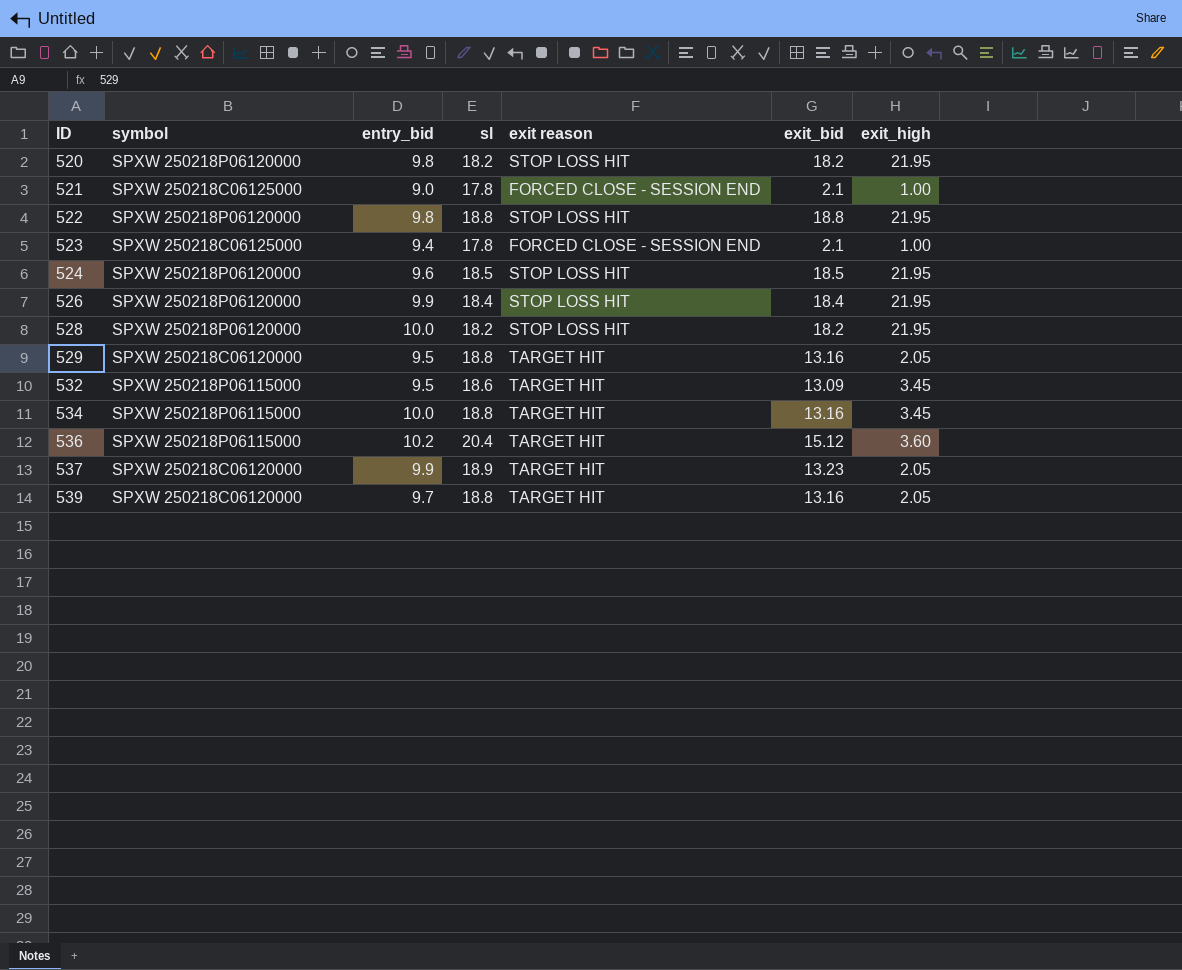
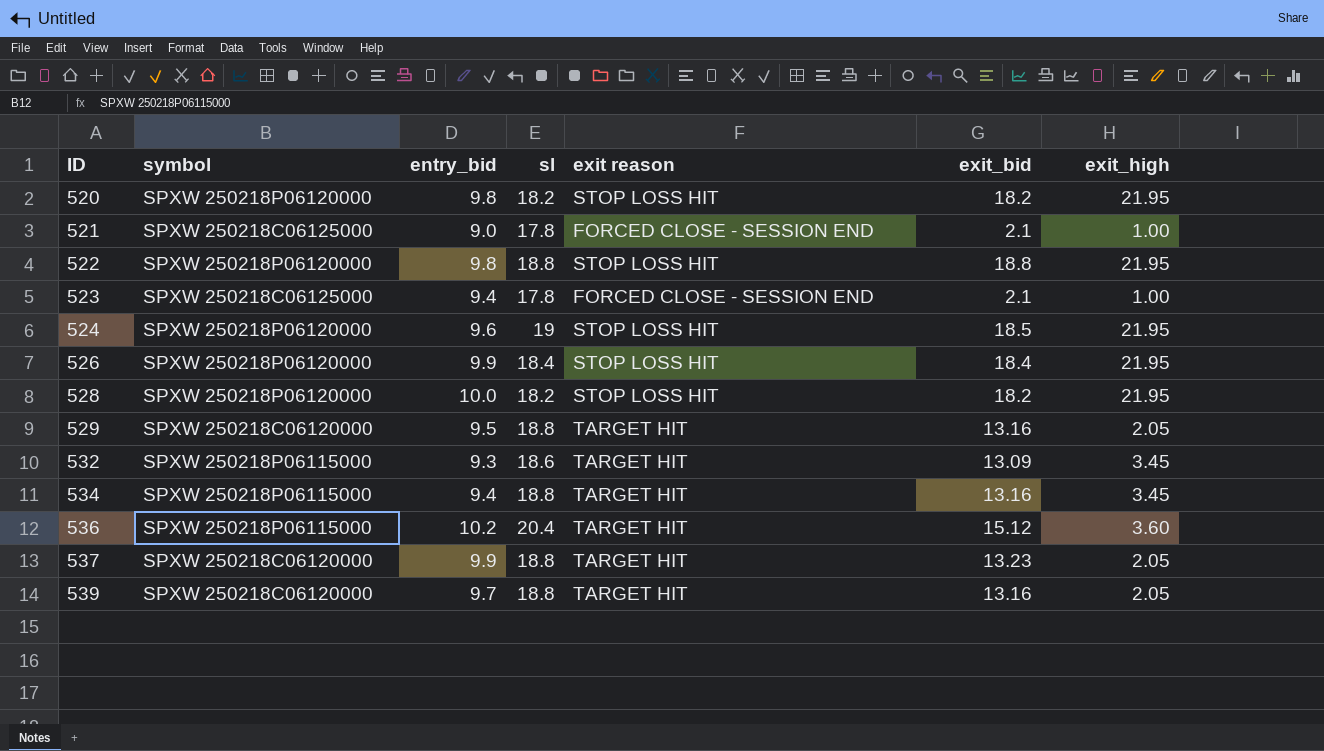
524 | sl: 18.5 -> 19
532 | entry_bid: 9.5 -> 9.3
534 | entry_bid: 10.0 -> 9.4
537 | sl: 18.9 -> 18.8

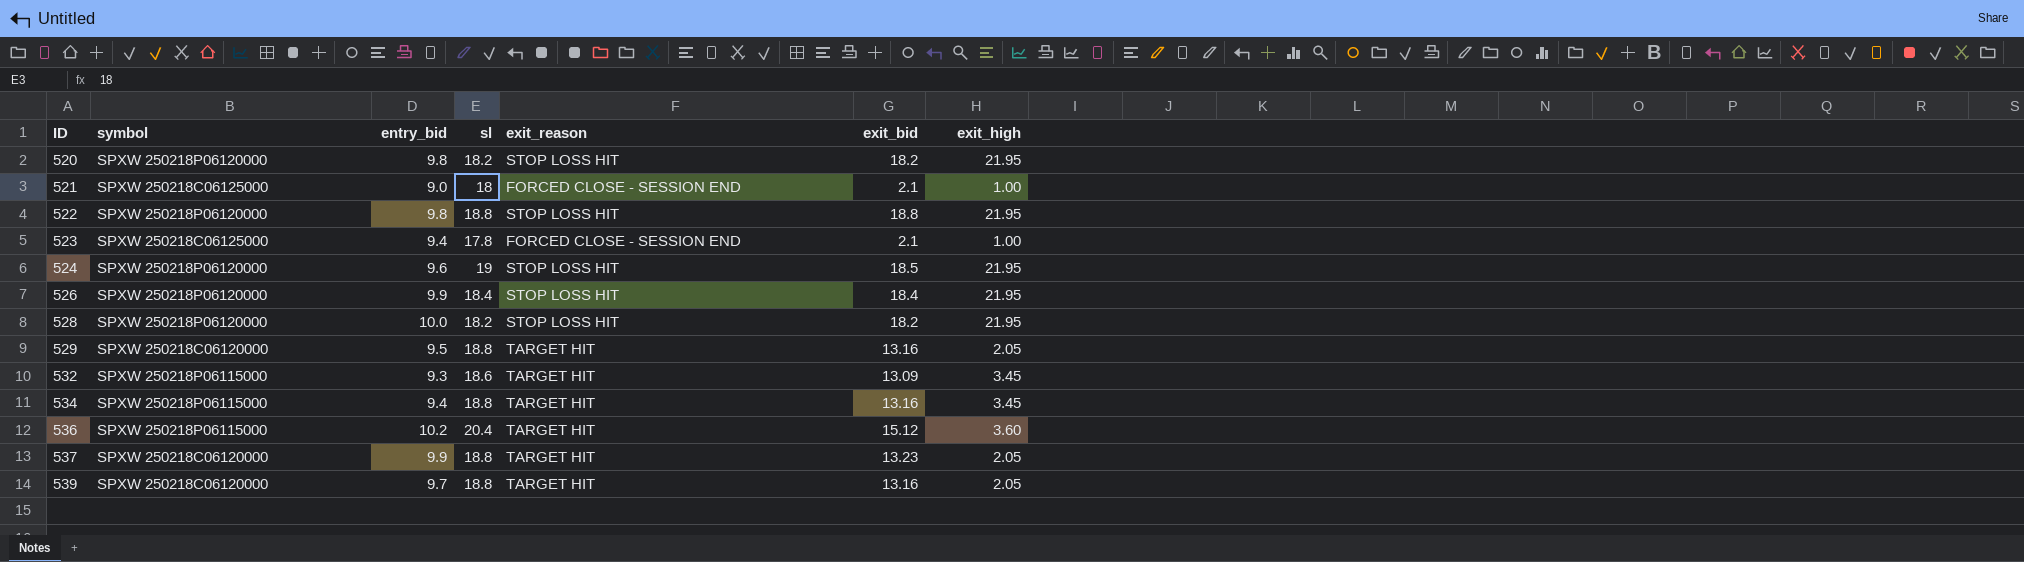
column name: exit reason -> exit_reason
521 | sl: 17.8 -> 18

